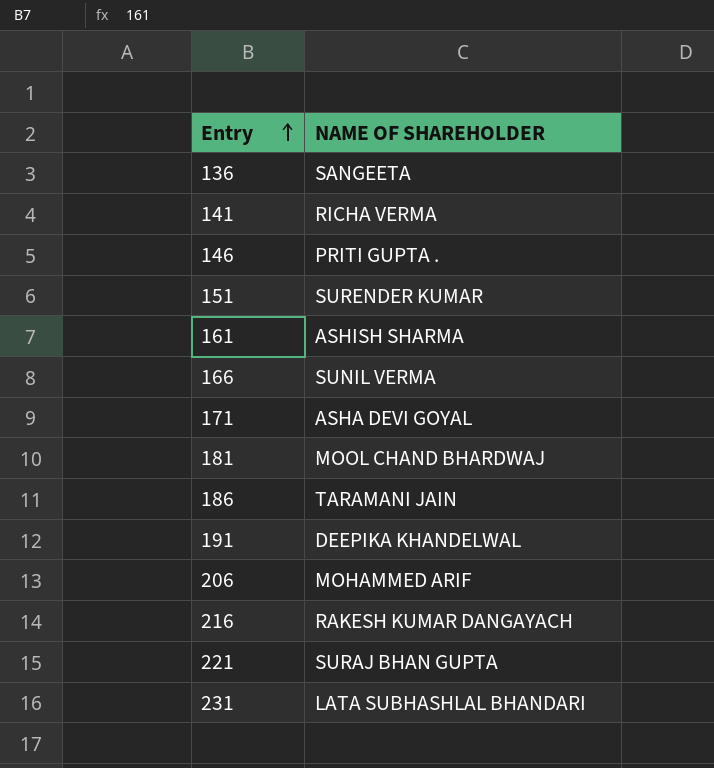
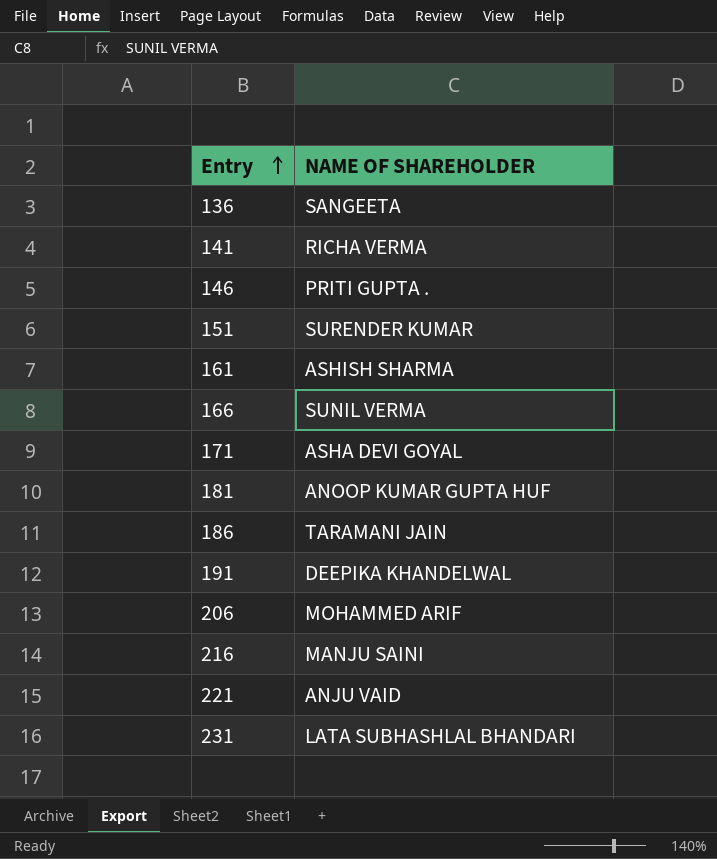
181 | NAME OF SHAREHOLDER: MOOL CHAND BHARDWAJ -> ANOOP KUMAR GUPTA HUF
216 | NAME OF SHAREHOLDER: RAKESH KUMAR DANGAYACH -> MANJU SAINI
221 | NAME OF SHAREHOLDER: SURAJ BHAN GUPTA -> ANJU VAID

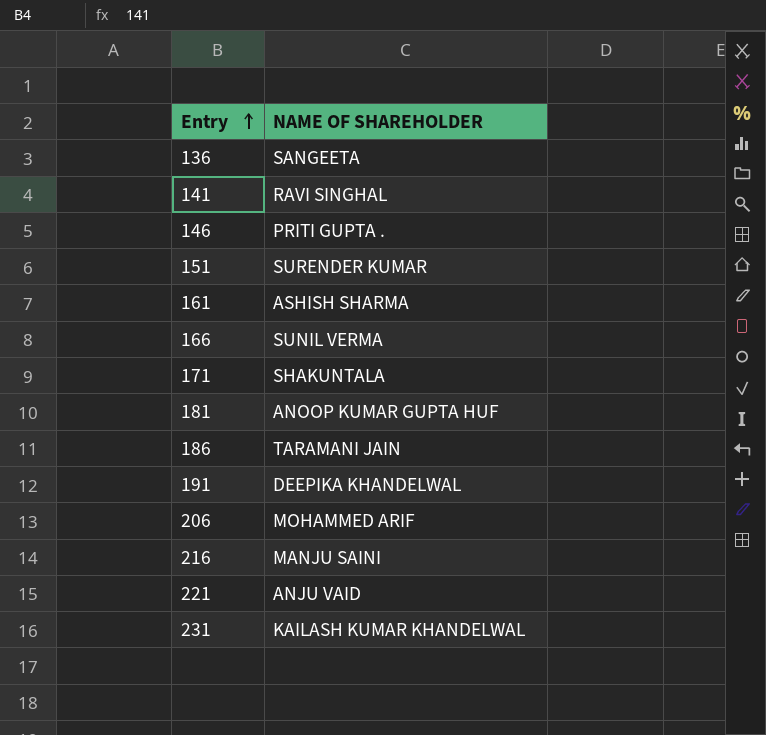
141 | NAME OF SHAREHOLDER: RICHA VERMA -> RAVI SINGHAL
171 | NAME OF SHAREHOLDER: ASHA DEVI GOYAL -> SHAKUNTALA
231 | NAME OF SHAREHOLDER: LATA SUBHASHLAL BHANDARI -> KAILASH KUMAR KHANDELWAL

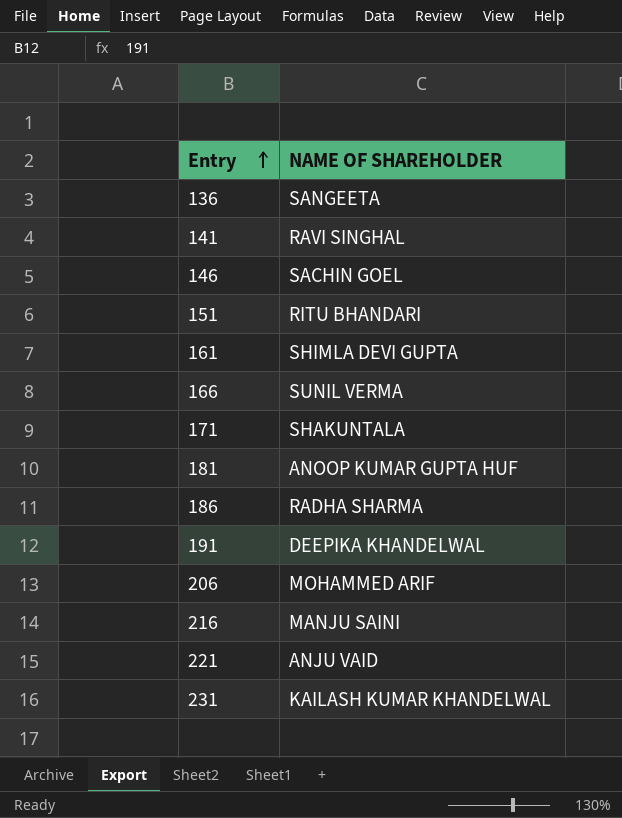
146 | NAME OF SHAREHOLDER: PRITI GUPTA . -> SACHIN GOEL
151 | NAME OF SHAREHOLDER: SURENDER KUMAR -> RITU BHANDARI
161 | NAME OF SHAREHOLDER: ASHISH SHARMA -> SHIMLA DEVI GUPTA
186 | NAME OF SHAREHOLDER: TARAMANI JAIN -> RADHA SHARMA

